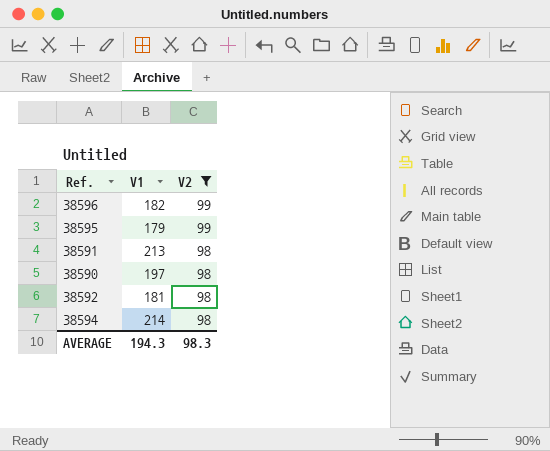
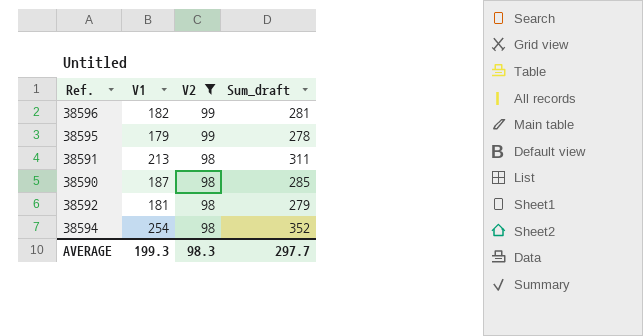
column Sum_draft | formula: none -> [V1] + [V2]
38590 | V1: 197 -> 187
38594 | V1: 214 -> 254
AVERAGE | V1: 194.3 -> 199.3

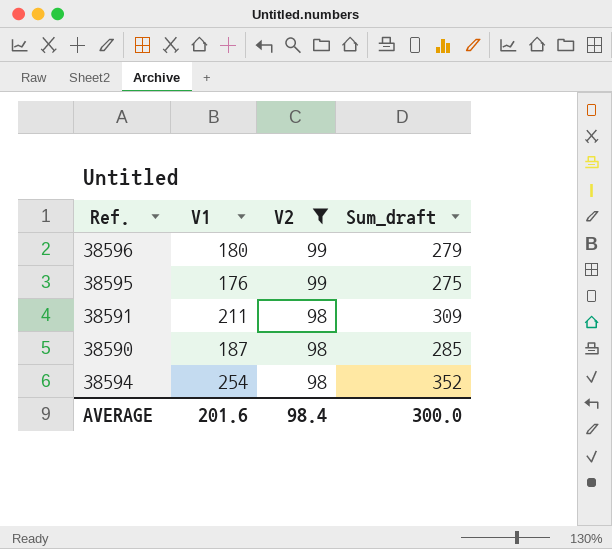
row 38592: 181 | 98 | 279 -> none
38596 | V1: 182 -> 180
38596 | Sum_draft: 281 -> 279
38595 | V1: 179 -> 176
38595 | Sum_draft: 278 -> 275
38591 | V1: 213 -> 211
38591 | Sum_draft: 311 -> 309
AVERAGE | V1: 199.3 -> 201.6
AVERAGE | V2: 98.3 -> 98.4
AVERAGE | Sum_draft: 297.7 -> 300.0

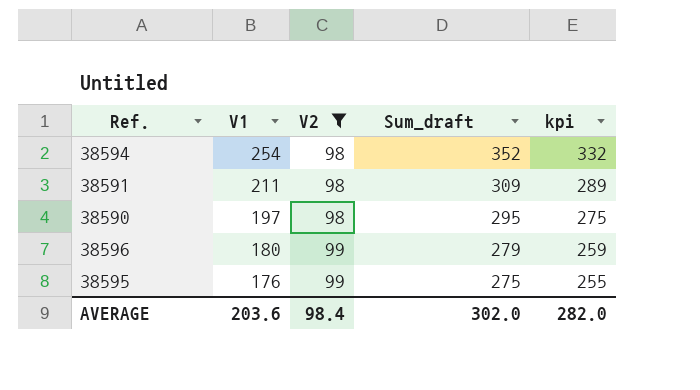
row order: V2 descending -> V1 descending
column kpi | formula: none -> [Sum_draft] - 20
38590 | V1: 187 -> 197
38590 | Sum_draft: 285 -> 295
AVERAGE | V1: 201.6 -> 203.6
AVERAGE | Sum_draft: 300.0 -> 302.0

